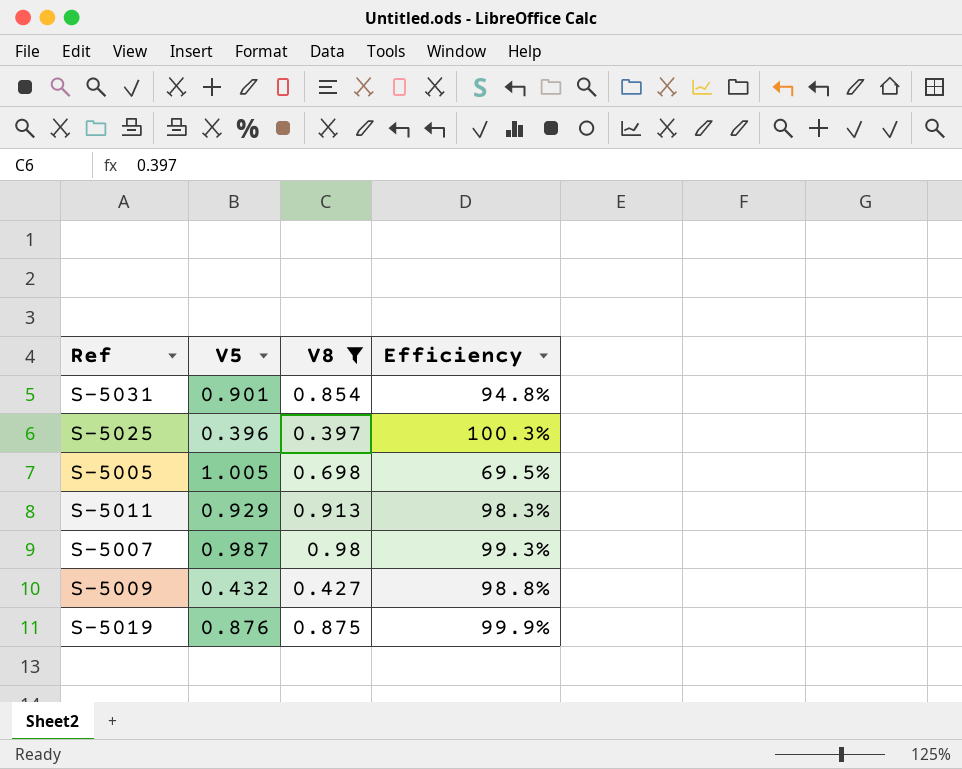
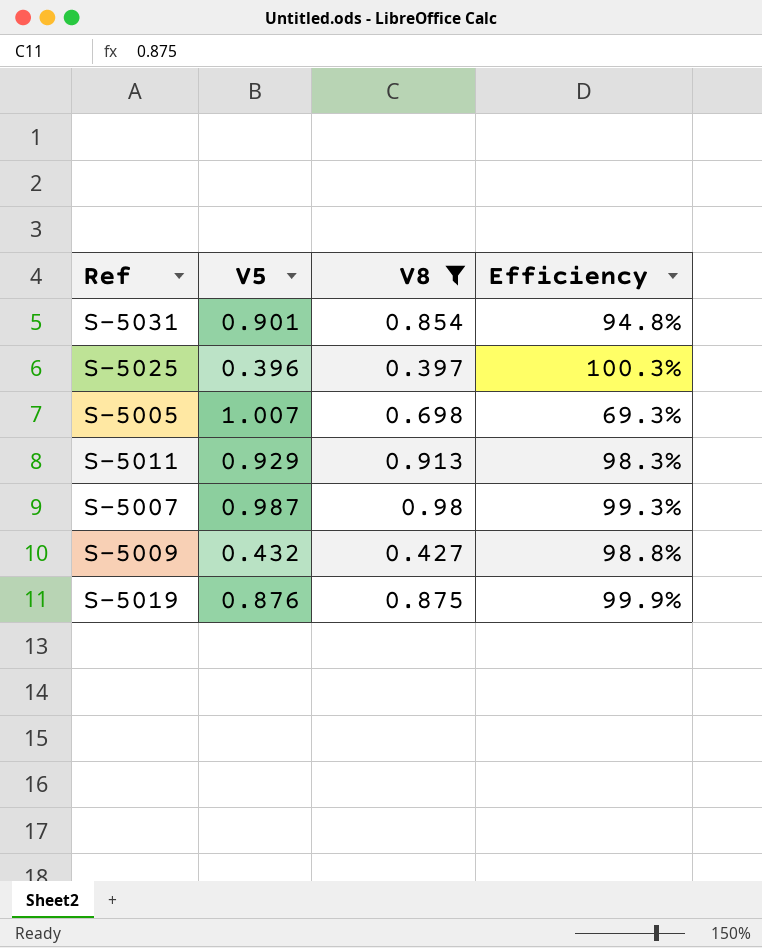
S-5005 | V5: 1.005 -> 1.007
S-5005 | Efficiency: 69.5% -> 69.3%

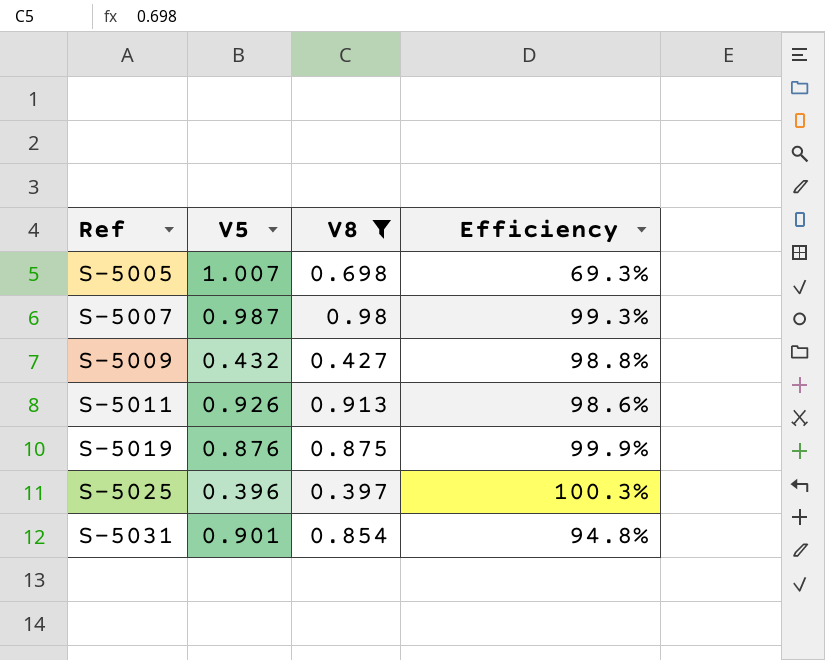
row order: none -> Ref ascending
S-5011 | V5: 0.929 -> 0.926
S-5011 | Efficiency: 98.3% -> 98.6%

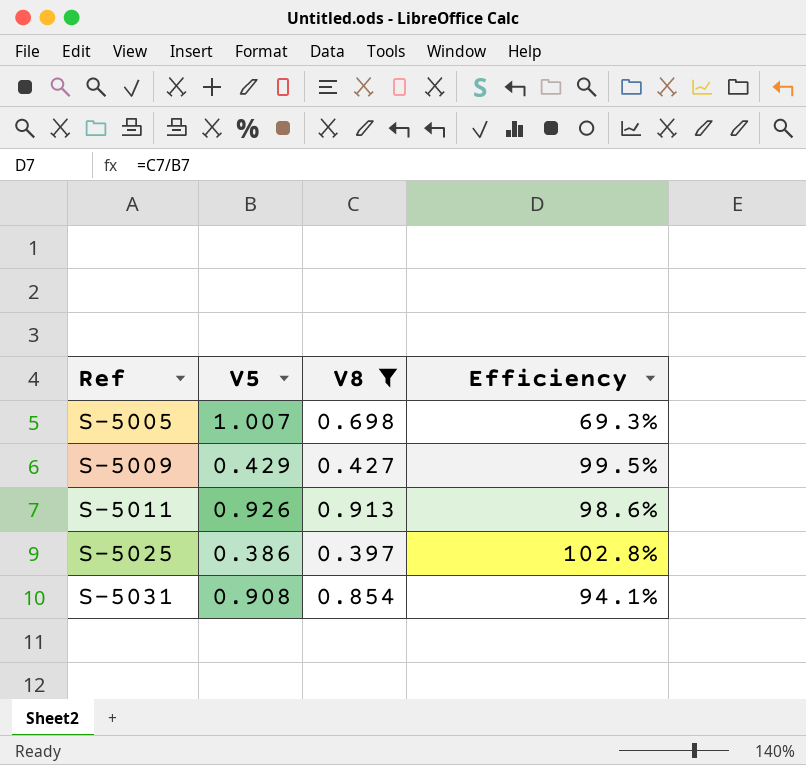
row S-5007: 0.987 | 0.98 | 99.3% -> none
row S-5019: 0.876 | 0.875 | 99.9% -> none
S-5009 | V5: 0.432 -> 0.429
S-5009 | Efficiency: 98.8% -> 99.5%
S-5025 | V5: 0.396 -> 0.386
S-5025 | Efficiency: 100.3% -> 102.8%
S-5031 | V5: 0.901 -> 0.908
S-5031 | Efficiency: 94.8% -> 94.1%

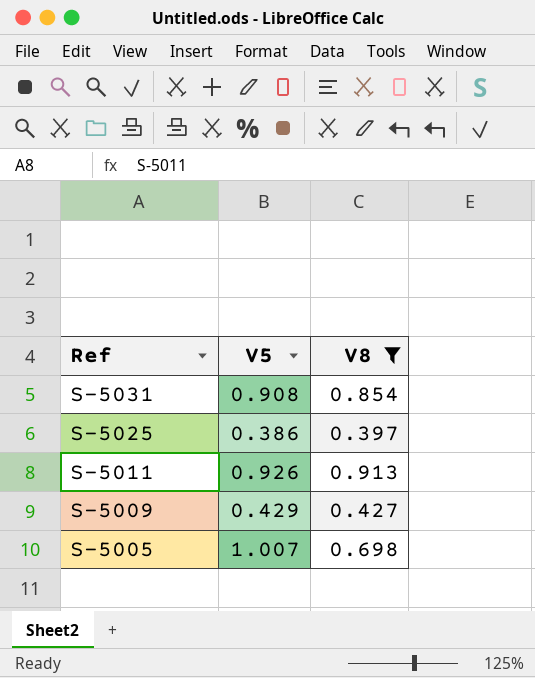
row order: Ref ascending -> Ref descending
column Efficiency | formula: [V8] / [V5] -> none

